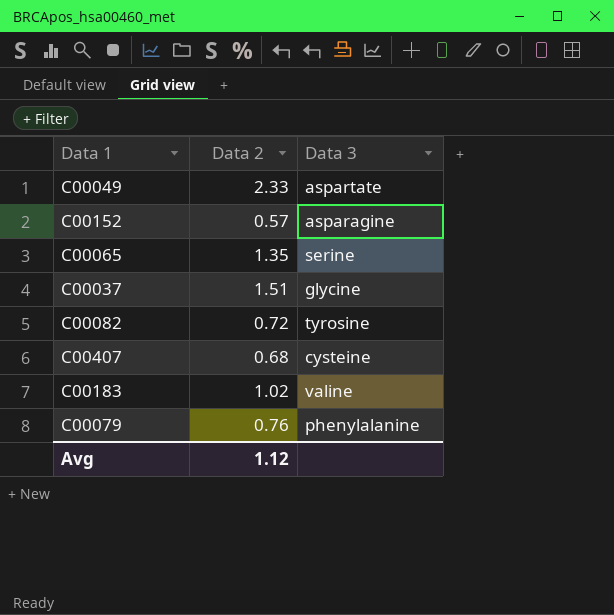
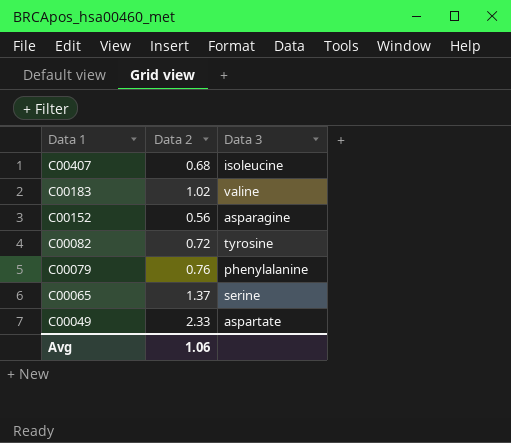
row order: none -> Data 1 descending
row C00037: 1.51 | glycine -> none
C00407 | Data 3: cysteine -> isoleucine
C00152 | Data 2: 0.57 -> 0.56
C00065 | Data 2: 1.35 -> 1.37
Avg | Data 2: 1.12 -> 1.06

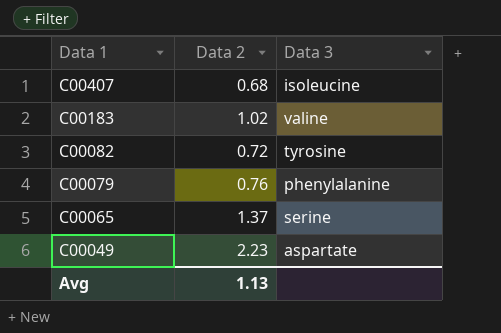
row C00152: 0.56 | asparagine -> none
C00049 | Data 2: 2.33 -> 2.23
Avg | Data 2: 1.06 -> 1.13

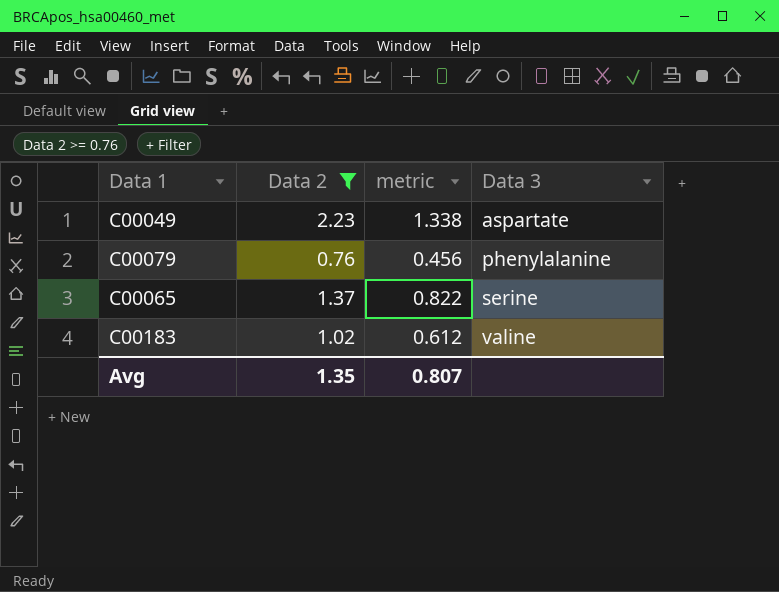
filter: none -> Data 2 >= 0.76
row order: Data 1 descending -> Data 3 ascending
column metric | formula: none -> [Data 2] * 0.6
Avg | Data 2: 1.13 -> 1.35

